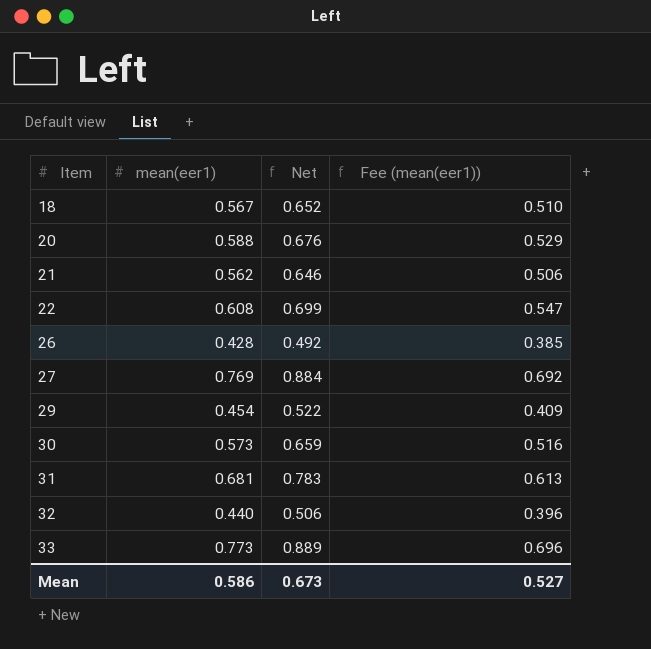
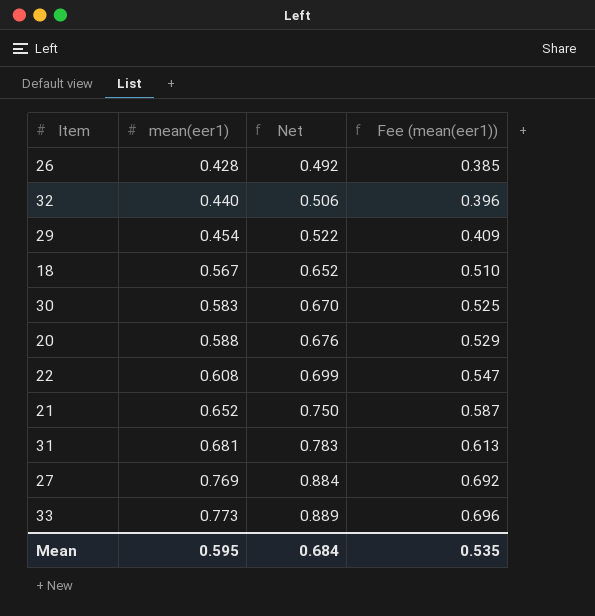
row order: Item ascending -> mean(eer1) ascending
30 | mean(eer1): 0.573 -> 0.583
30 | Net: 0.659 -> 0.670
30 | Fee (mean(eer1)): 0.516 -> 0.525
21 | mean(eer1): 0.562 -> 0.652
21 | Net: 0.646 -> 0.750
21 | Fee (mean(eer1)): 0.506 -> 0.587
Mean | mean(eer1): 0.586 -> 0.595
Mean | Net: 0.673 -> 0.684
Mean | Fee (mean(eer1)): 0.527 -> 0.535

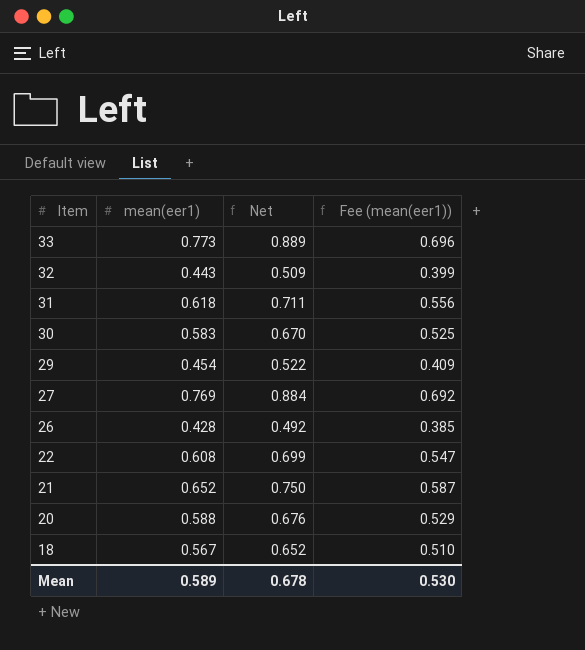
row order: mean(eer1) ascending -> Item descending
32 | mean(eer1): 0.440 -> 0.443
32 | Net: 0.506 -> 0.509
32 | Fee (mean(eer1)): 0.396 -> 0.399
31 | mean(eer1): 0.681 -> 0.618
31 | Net: 0.783 -> 0.711
31 | Fee (mean(eer1)): 0.613 -> 0.556
Mean | mean(eer1): 0.595 -> 0.589
Mean | Net: 0.684 -> 0.678
Mean | Fee (mean(eer1)): 0.535 -> 0.530

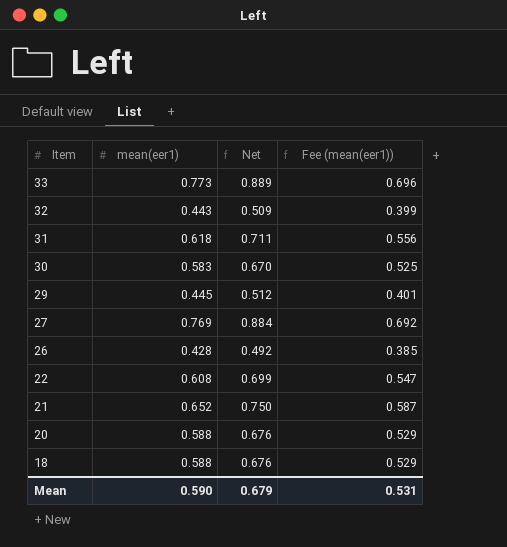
29 | mean(eer1): 0.454 -> 0.445
29 | Net: 0.522 -> 0.512
29 | Fee (mean(eer1)): 0.409 -> 0.401
18 | mean(eer1): 0.567 -> 0.588
18 | Net: 0.652 -> 0.676
18 | Fee (mean(eer1)): 0.510 -> 0.529
Mean | mean(eer1): 0.589 -> 0.590
Mean | Net: 0.678 -> 0.679
Mean | Fee (mean(eer1)): 0.530 -> 0.531

